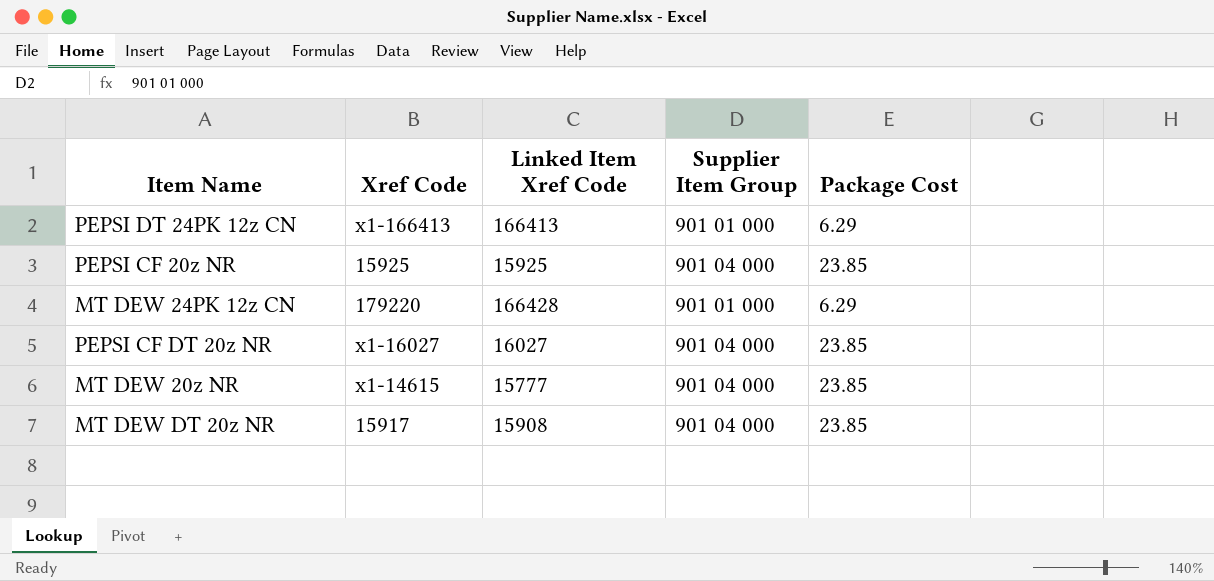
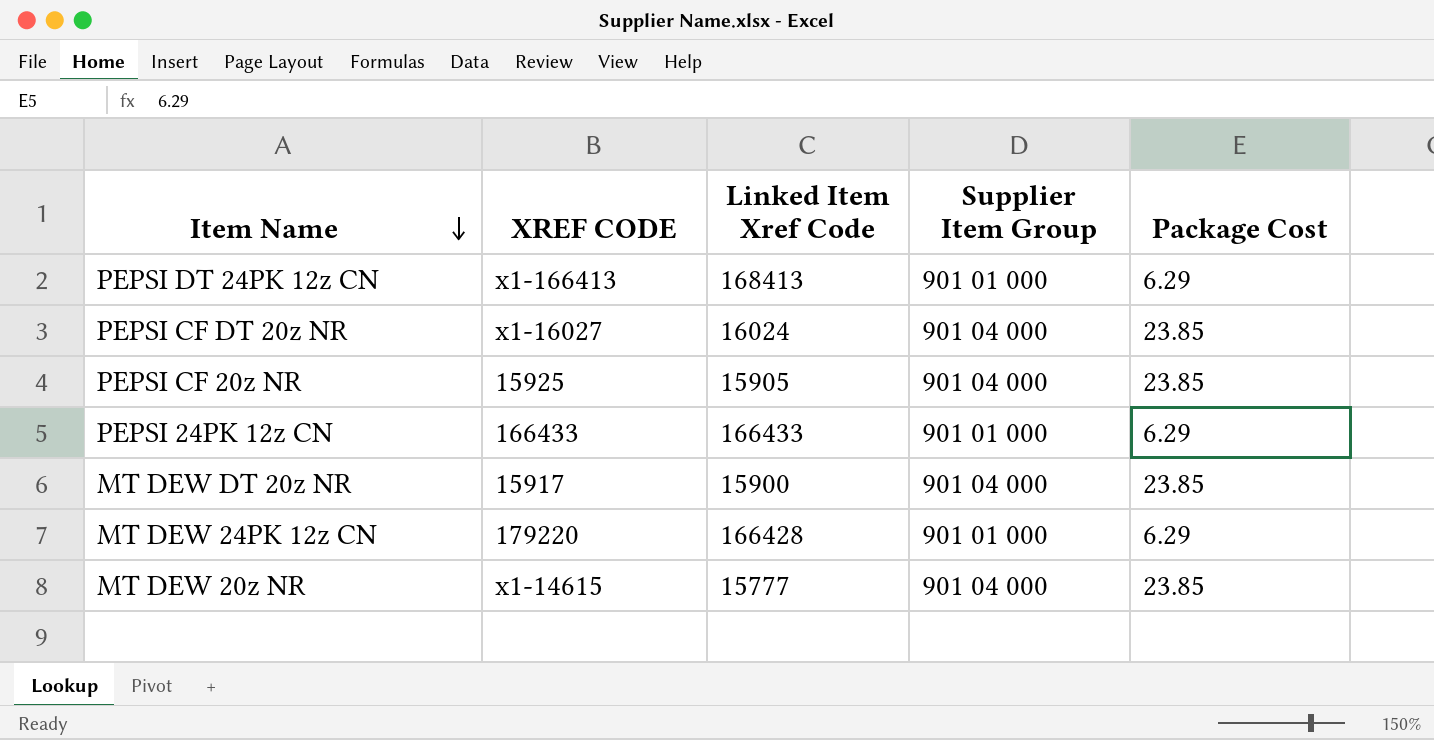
row order: none -> Item Name descending
column name: Xref Code -> XREF CODE
PEPSI DT 24PK 12z CN | Linked Item Xref Code: 166413 -> 168413
PEPSI CF DT 20z NR | Linked Item Xref Code: 16027 -> 16024
PEPSI CF 20z NR | Linked Item Xref Code: 15925 -> 15905
row PEPSI 24PK 12z CN: none -> 166433 | 166433 | 901 01 000 | 6.29
MT DEW DT 20z NR | Linked Item Xref Code: 15908 -> 15900

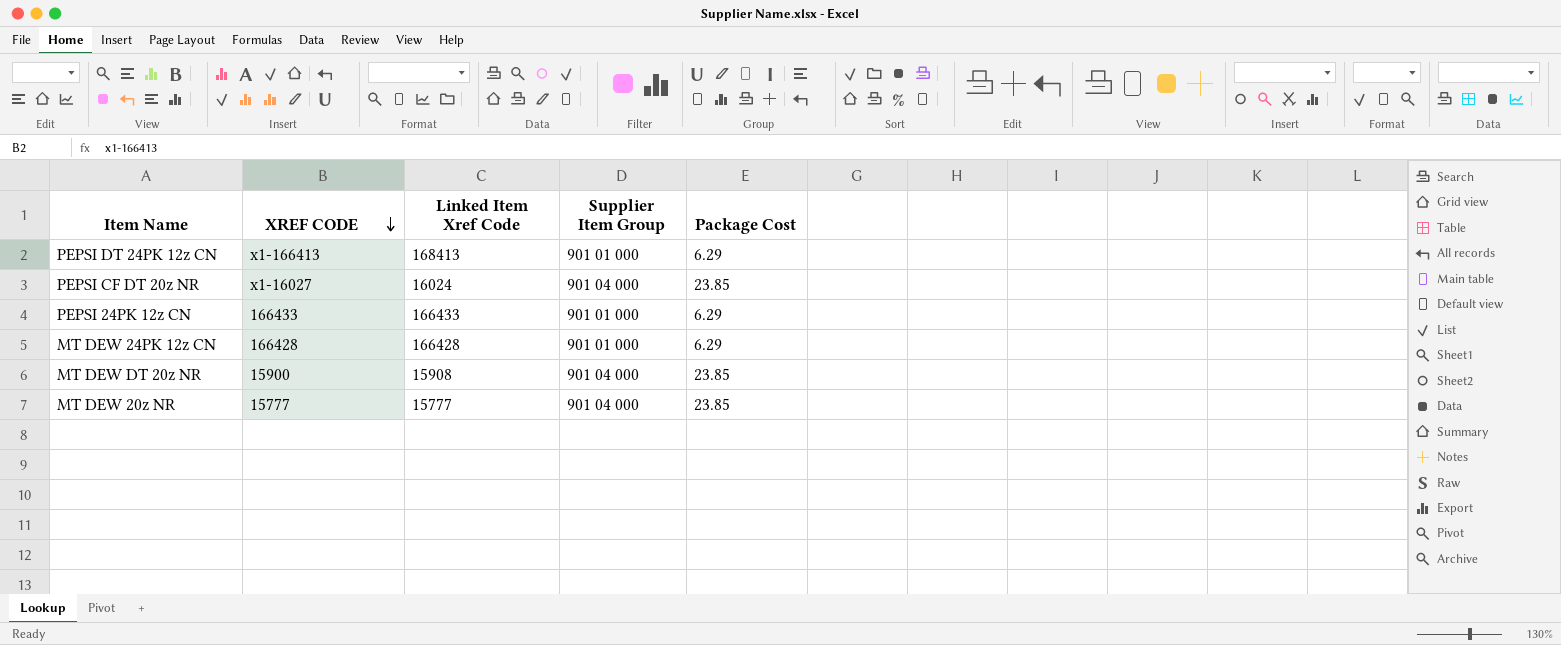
row order: Item Name descending -> XREF CODE descending
row PEPSI CF 20z NR: 15925 | 15905 | 901 04 000 | 23.85 -> none
MT DEW 24PK 12z CN | XREF CODE: 179220 -> 166428
MT DEW DT 20z NR | XREF CODE: 15917 -> 15900
MT DEW DT 20z NR | Linked Item Xref Code: 15900 -> 15908
MT DEW 20z NR | XREF CODE: x1-14615 -> 15777

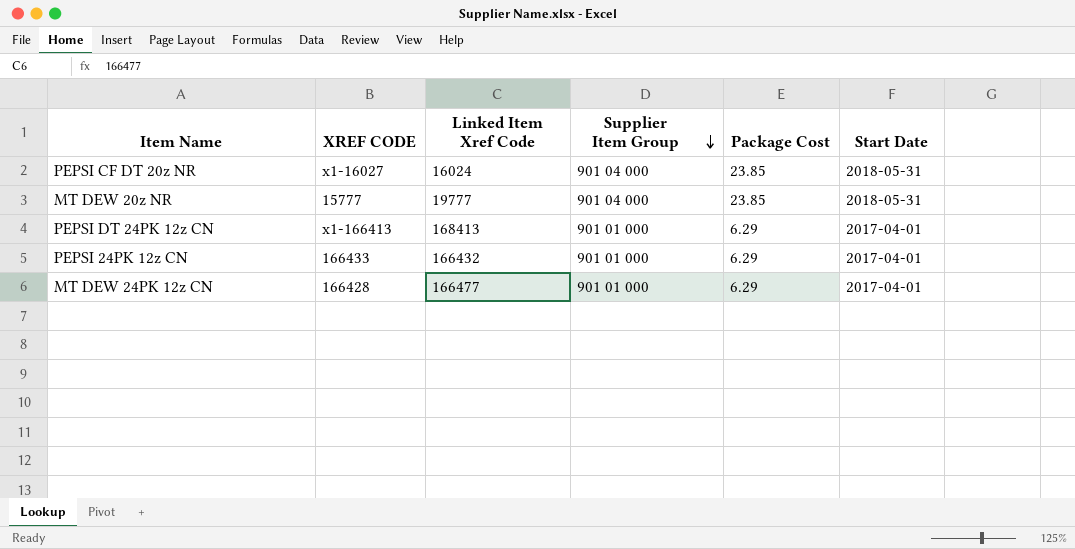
row order: XREF CODE descending -> Supplier Item Group descending
column Start Date | position: none -> 6
row MT DEW DT 20z NR: 15900 | 15908 | 901 04 000 | 23.85 -> none
MT DEW 20z NR | Linked Item Xref Code: 15777 -> 19777
PEPSI 24PK 12z CN | Linked Item Xref Code: 166433 -> 166432
MT DEW 24PK 12z CN | Linked Item Xref Code: 166428 -> 166477

